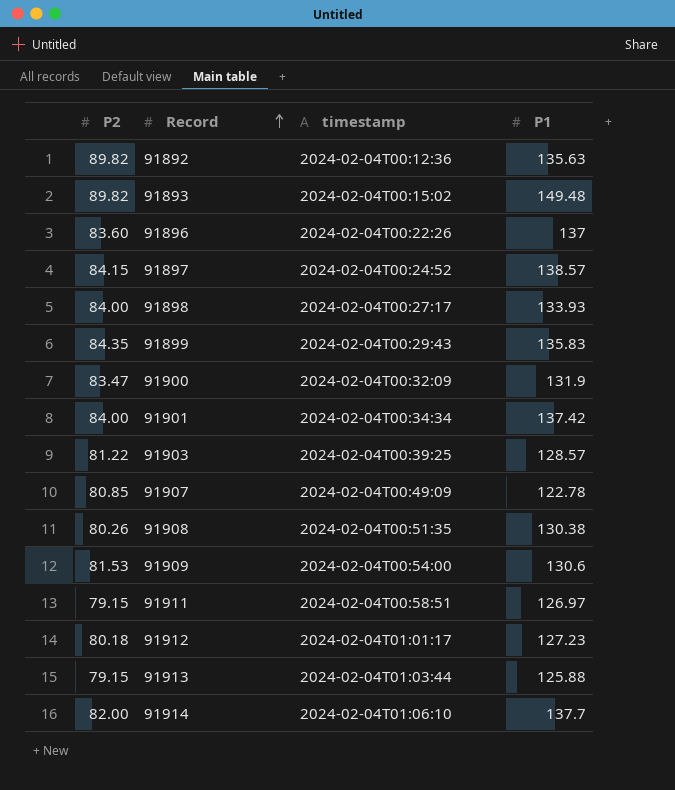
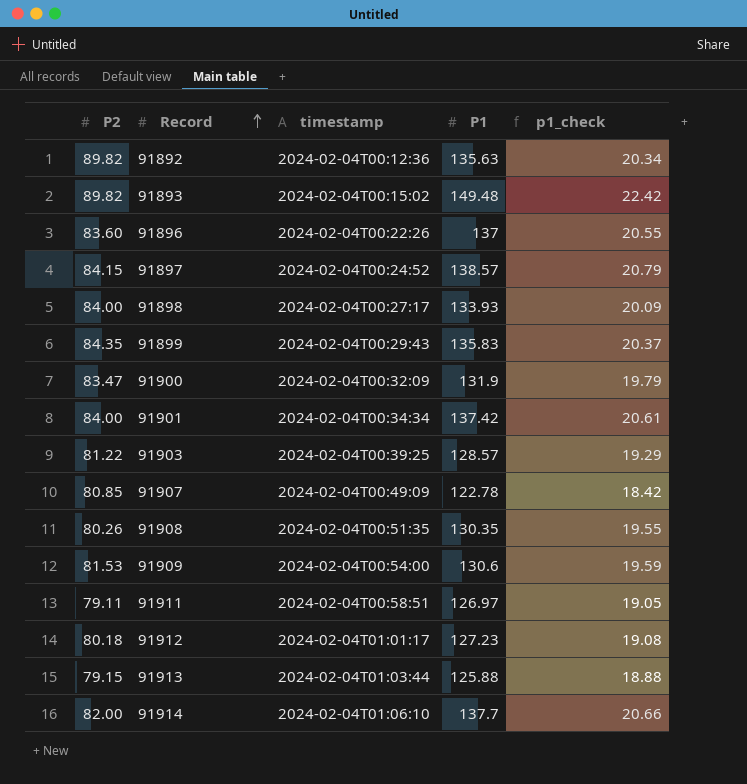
column p1_check | formula: none -> [P1] * 0.15
91908 | P1: 130.38 -> 130.35
91911 | P2: 79.15 -> 79.11

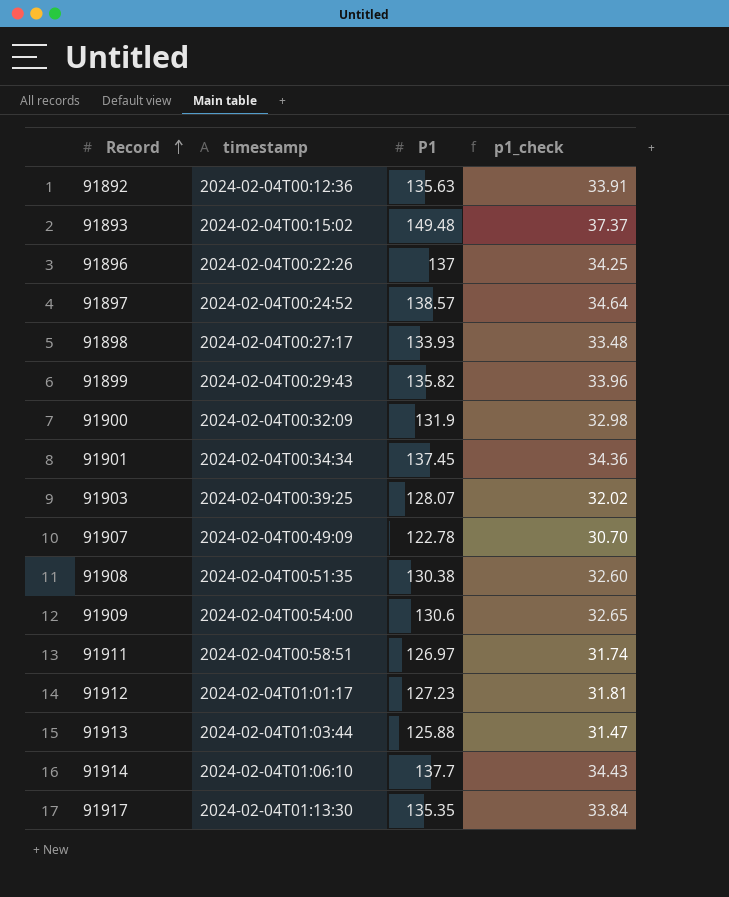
column P2 | position: 1 -> none
column p1_check | formula: [P1] * 0.15 -> [P1] * 0.25
91899 | P1: 135.83 -> 135.82
91901 | P1: 137.42 -> 137.45
91903 | P1: 128.57 -> 128.07
91908 | P1: 130.35 -> 130.38
row 91917: none -> 2024-02-04T01:13:30 | 135.35 | 33.84

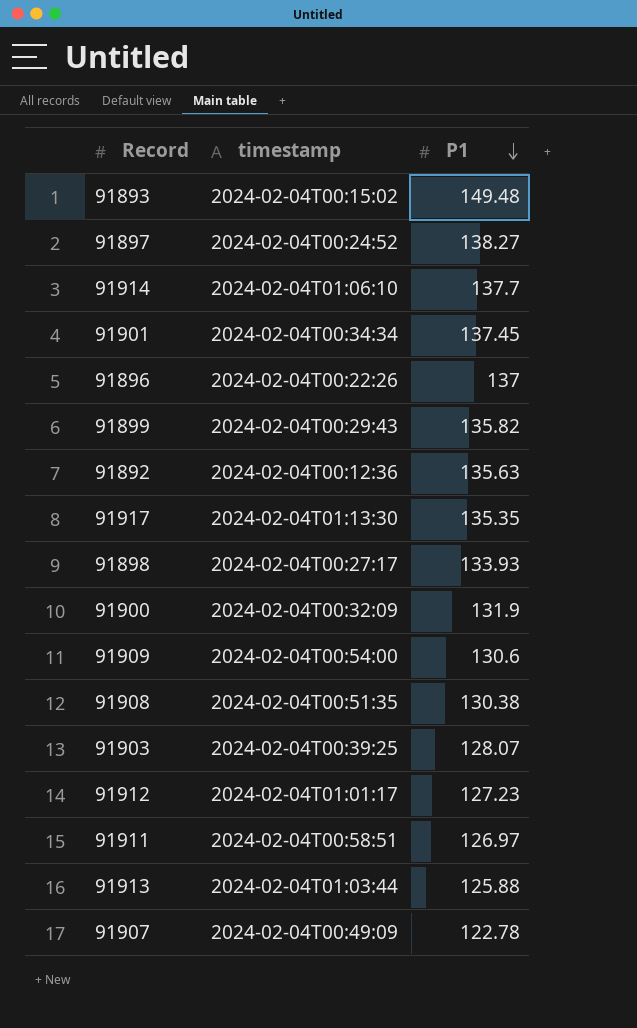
row order: Record ascending -> P1 descending
column p1_check | formula: [P1] * 0.25 -> none
91897 | P1: 138.57 -> 138.27

